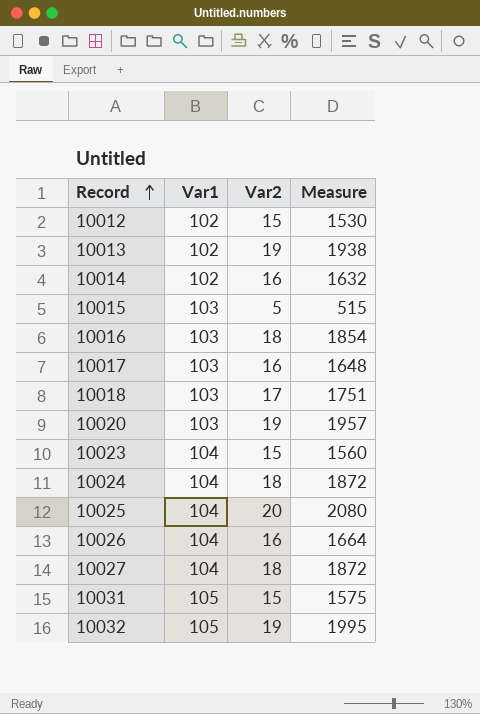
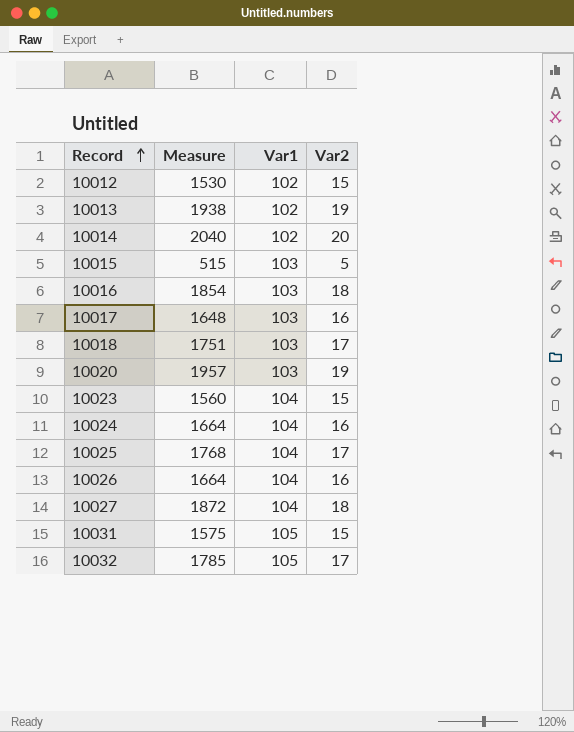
column Measure | position: 4 -> 2
10014 | Measure: 1632 -> 2040
10014 | Var2: 16 -> 20
10024 | Measure: 1872 -> 1664
10024 | Var2: 18 -> 16
10025 | Measure: 2080 -> 1768
10025 | Var2: 20 -> 17
10032 | Measure: 1995 -> 1785
10032 | Var2: 19 -> 17

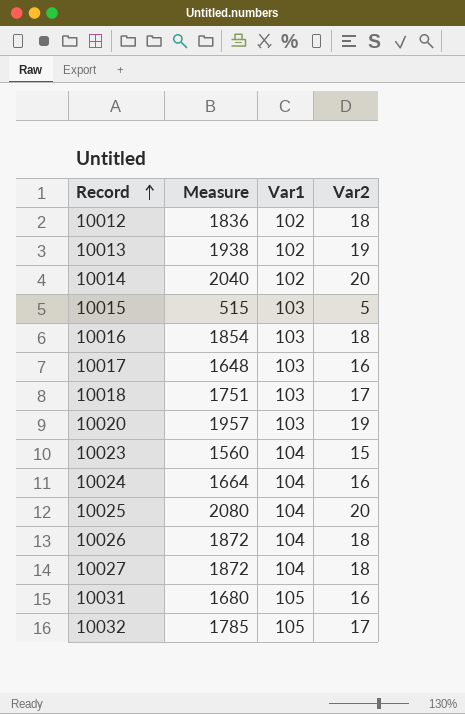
10012 | Measure: 1530 -> 1836
10012 | Var2: 15 -> 18
10025 | Measure: 1768 -> 2080
10025 | Var2: 17 -> 20
10026 | Measure: 1664 -> 1872
10026 | Var2: 16 -> 18
10031 | Measure: 1575 -> 1680
10031 | Var2: 15 -> 16

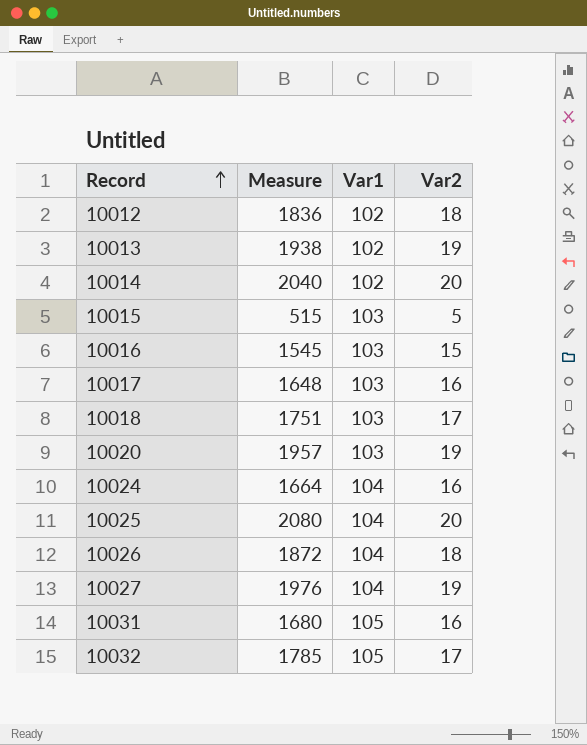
row 10023: 1560 | 104 | 15 -> none
10016 | Measure: 1854 -> 1545
10016 | Var2: 18 -> 15
10027 | Measure: 1872 -> 1976
10027 | Var2: 18 -> 19

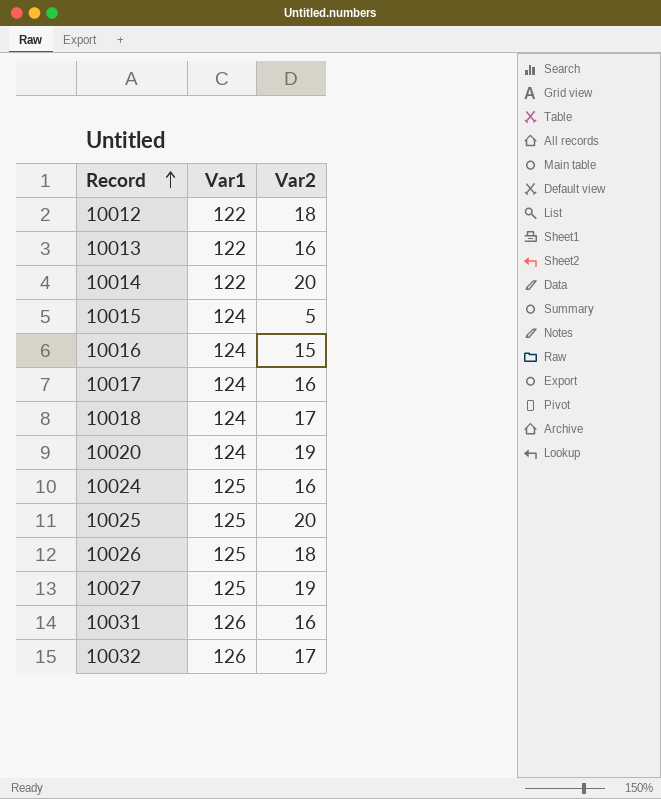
column Measure | formula: [Var1] * [Var2] -> none
10012 | Var1: 102 -> 122
10013 | Var1: 102 -> 122
10013 | Var2: 19 -> 16
10014 | Var1: 102 -> 122
10015 | Var1: 103 -> 124
10016 | Var1: 103 -> 124
10017 | Var1: 103 -> 124
10018 | Var1: 103 -> 124
10020 | Var1: 103 -> 124
10024 | Var1: 104 -> 125
10025 | Var1: 104 -> 125
10026 | Var1: 104 -> 125
10027 | Var1: 104 -> 125
10031 | Var1: 105 -> 126
10032 | Var1: 105 -> 126

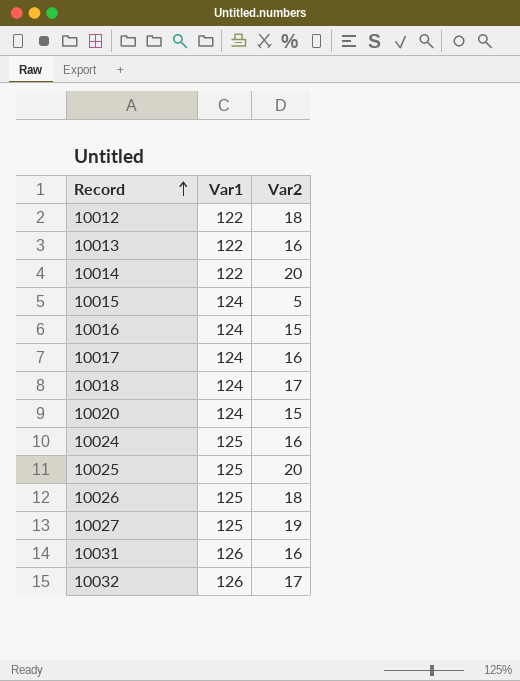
10020 | Var2: 19 -> 15

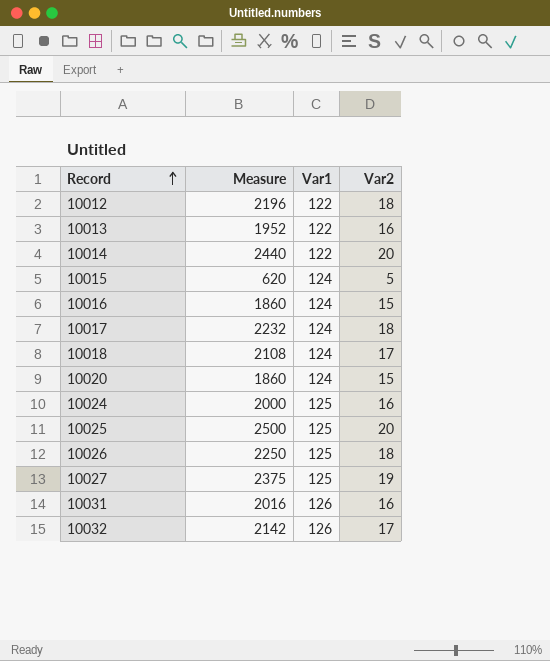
column Measure | formula: none -> [Var1] * [Var2]
10017 | Var2: 16 -> 18

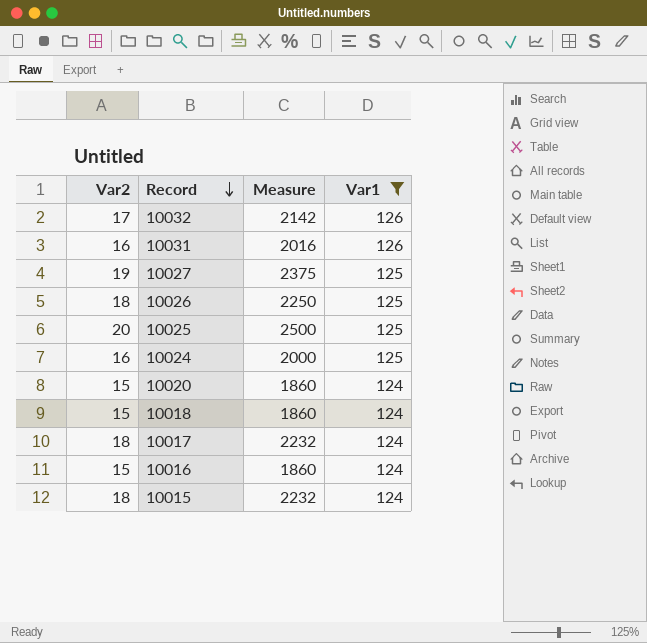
filter: none -> Var1 != 122
row order: Record ascending -> Record descending
column Var2 | position: 4 -> 1
10018 | Var2: 17 -> 15
10018 | Measure: 2108 -> 1860
10015 | Var2: 5 -> 18
10015 | Measure: 620 -> 2232

